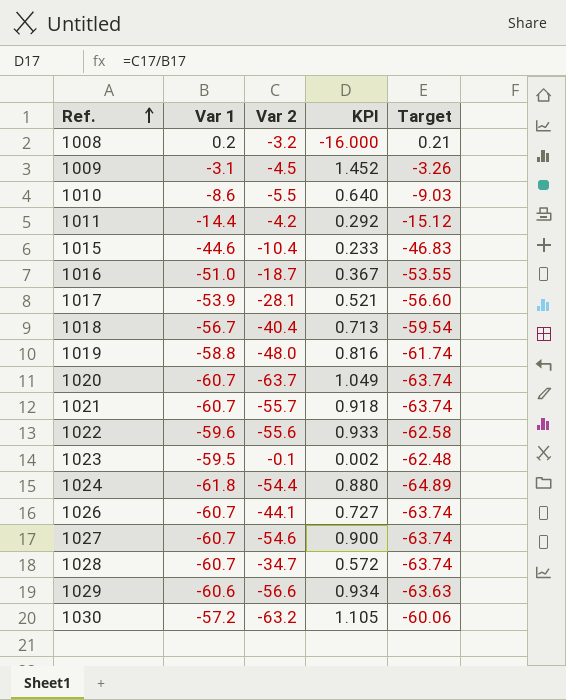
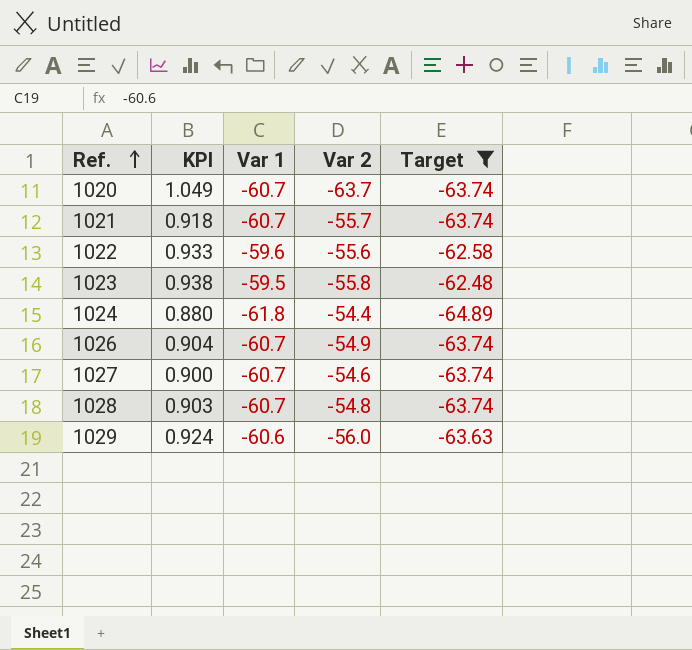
filter: none -> Target <= -62.48
column KPI | position: 4 -> 2
1023 | KPI: 0.002 -> 0.938
1023 | Var 2: -0.1 -> -55.8
1026 | KPI: 0.727 -> 0.904
1026 | Var 2: -44.1 -> -54.9
1028 | KPI: 0.572 -> 0.903
1028 | Var 2: -34.7 -> -54.8
1029 | KPI: 0.934 -> 0.924
1029 | Var 2: -56.6 -> -56.0

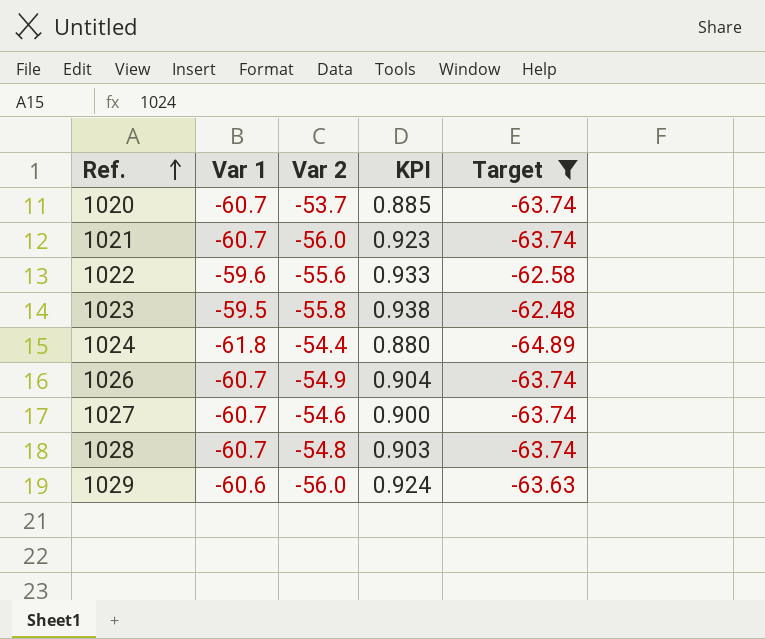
column KPI | position: 2 -> 4
1020 | Var 2: -63.7 -> -53.7
1020 | KPI: 1.049 -> 0.885
1021 | Var 2: -55.7 -> -56.0
1021 | KPI: 0.918 -> 0.923

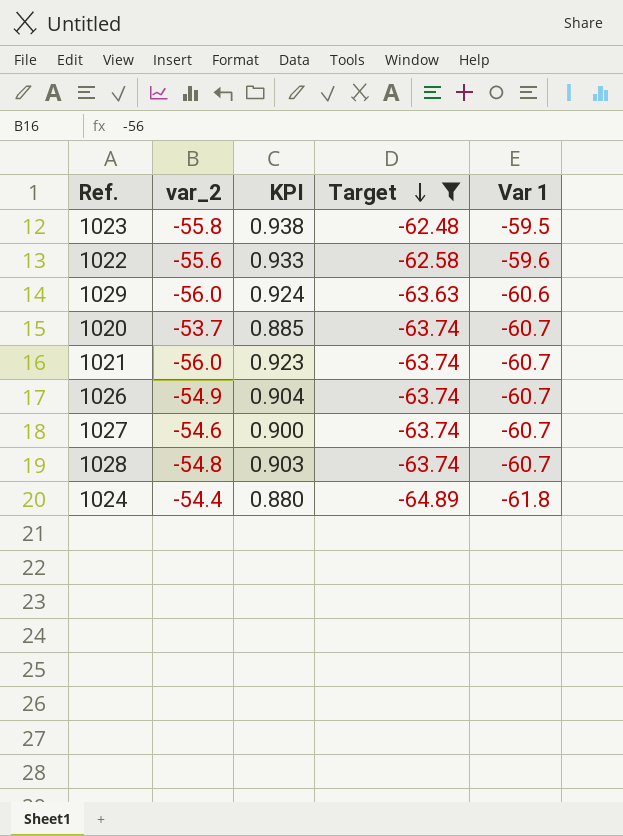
row order: Ref. ascending -> Target descending
column name: Var 2 -> var_2
column Var 1 | position: 2 -> 5

